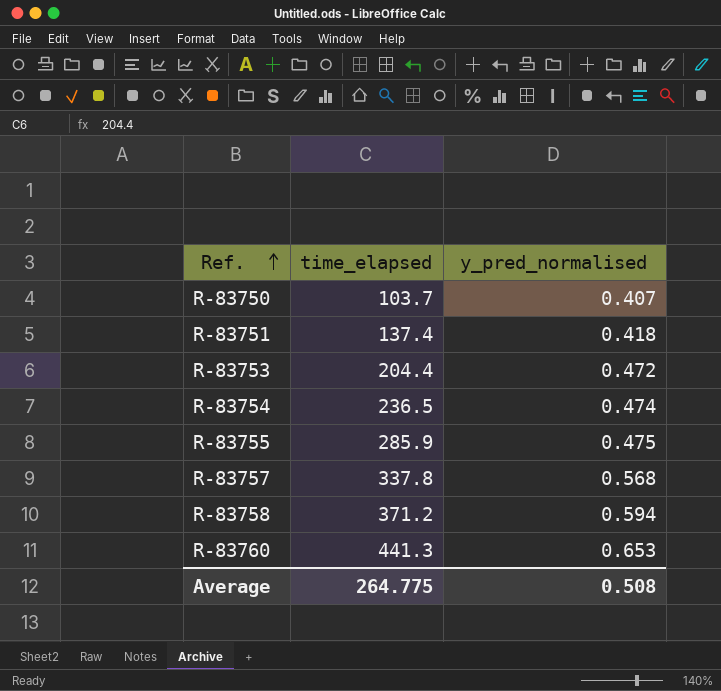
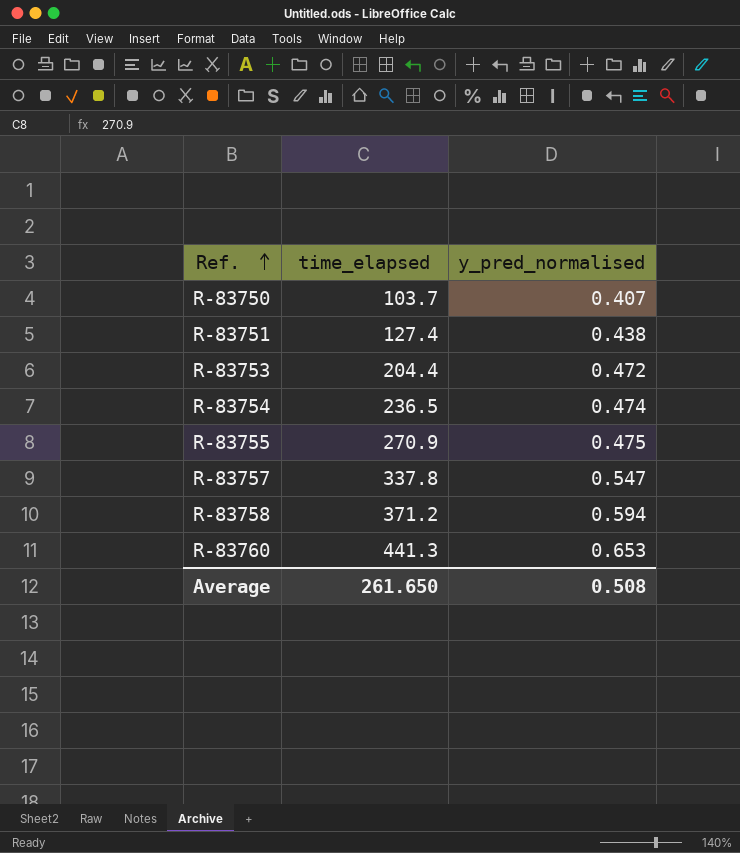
R-83751 | time_elapsed: 137.4 -> 127.4
R-83751 | y_pred_normalised: 0.418 -> 0.438
R-83755 | time_elapsed: 285.9 -> 270.9
R-83757 | y_pred_normalised: 0.568 -> 0.547
Average | time_elapsed: 264.775 -> 261.650

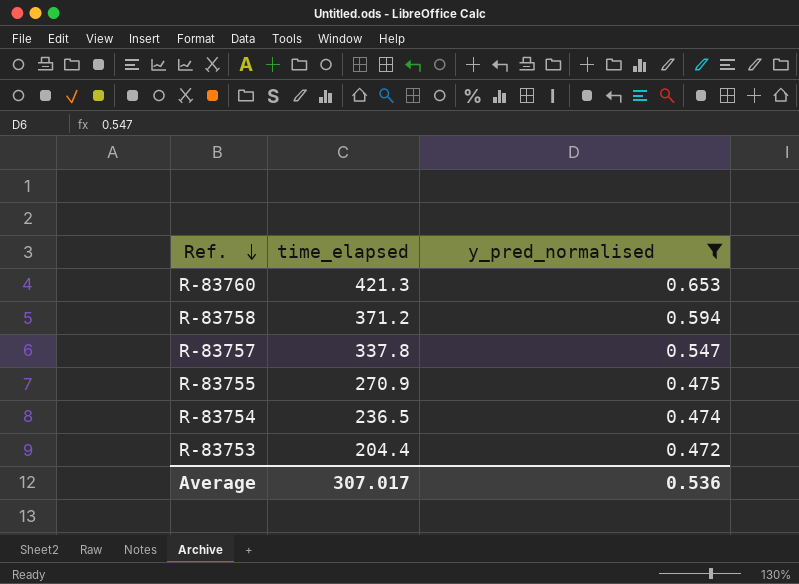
filter: none -> y_pred_normalised >= 0.472
row order: Ref. ascending -> Ref. descending
R-83760 | time_elapsed: 441.3 -> 421.3
Average | time_elapsed: 261.650 -> 307.017
Average | y_pred_normalised: 0.508 -> 0.536

